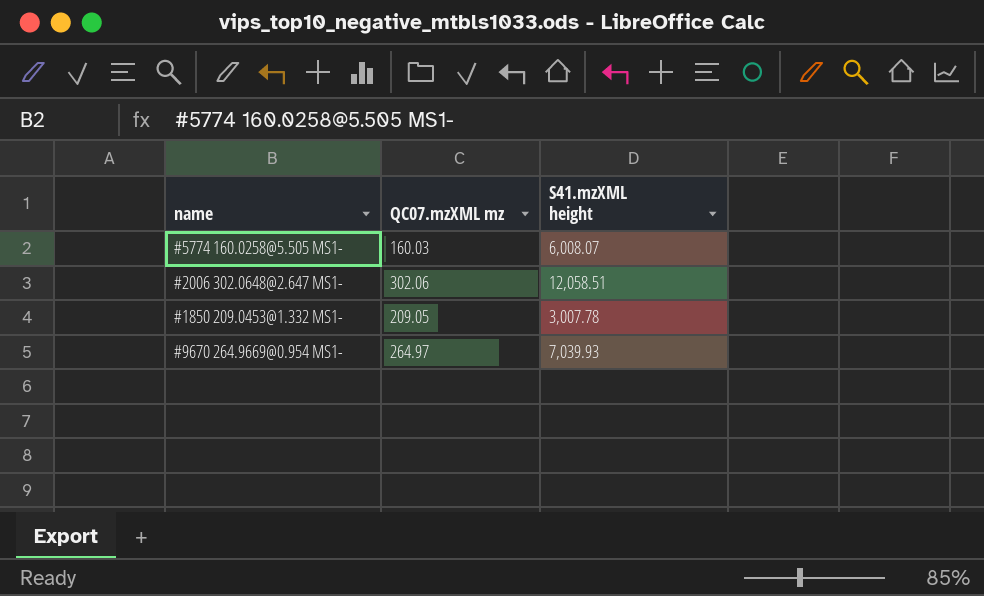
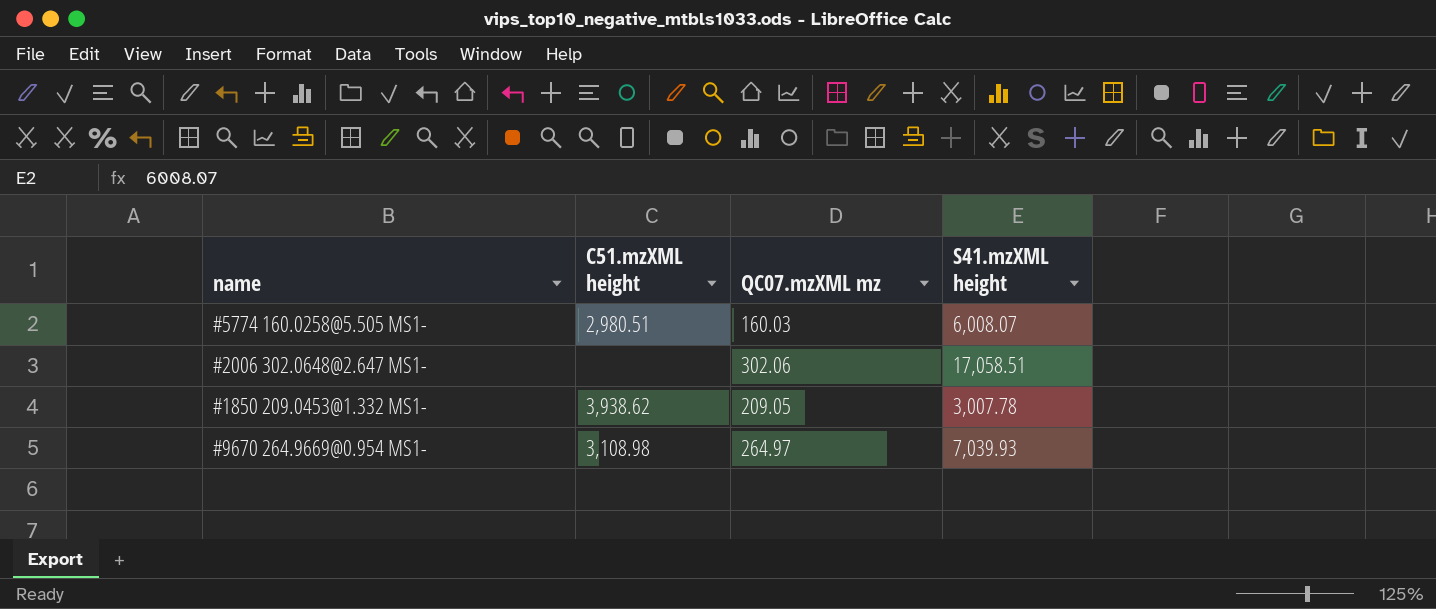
column C51.mzXML height | position: none -> 2
#2006 302.0648@2.647 MS1- | S41.mzXML height: 12,058.51 -> 17,058.51

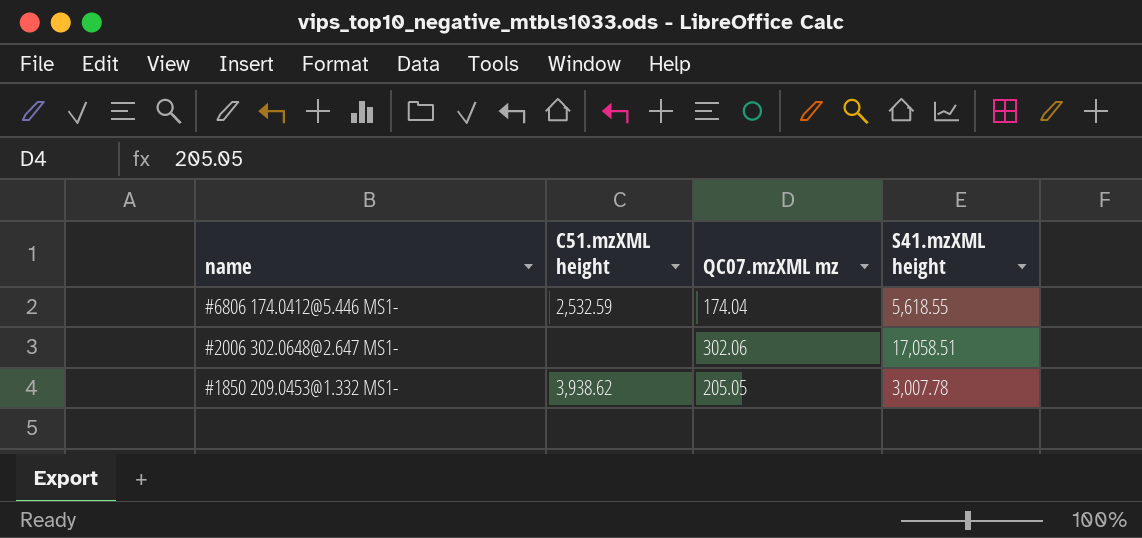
row #5774 160.0258@5.505 MS1-: 2,980.51 | 160.03 | 6,008.07 -> none
row #9670 264.9669@0.954 MS1-: 3,108.98 | 264.97 | 7,039.93 -> none
row #6806 174.0412@5.446 MS1-: none -> 2,532.59 | 174.04 | 5,618.55
#1850 209.0453@1.332 MS1- | QC07.mzXML mz: 209.05 -> 205.05

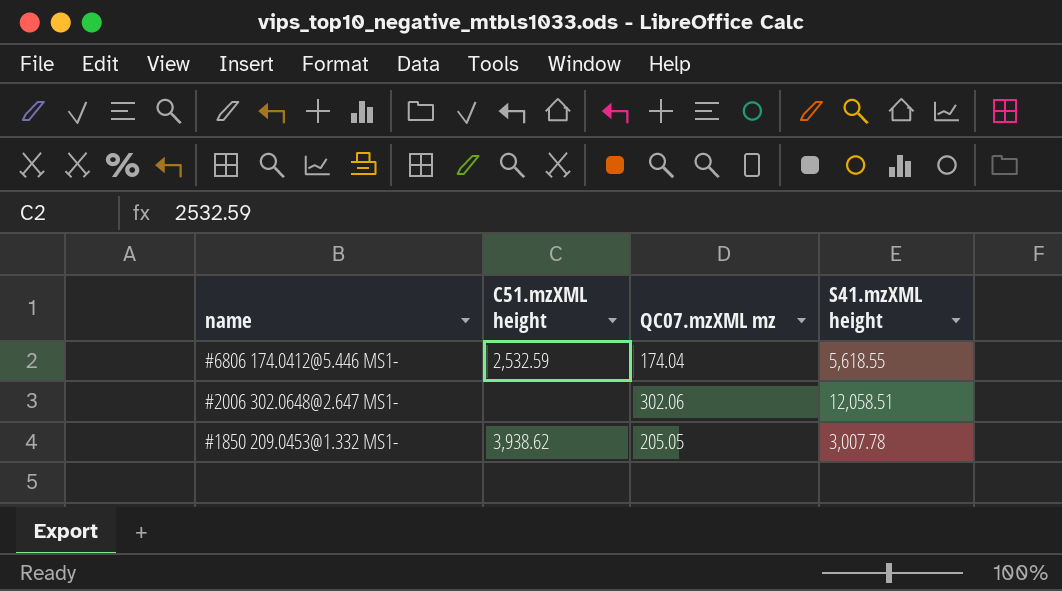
#2006 302.0648@2.647 MS1- | S41.mzXML height: 17,058.51 -> 12,058.51

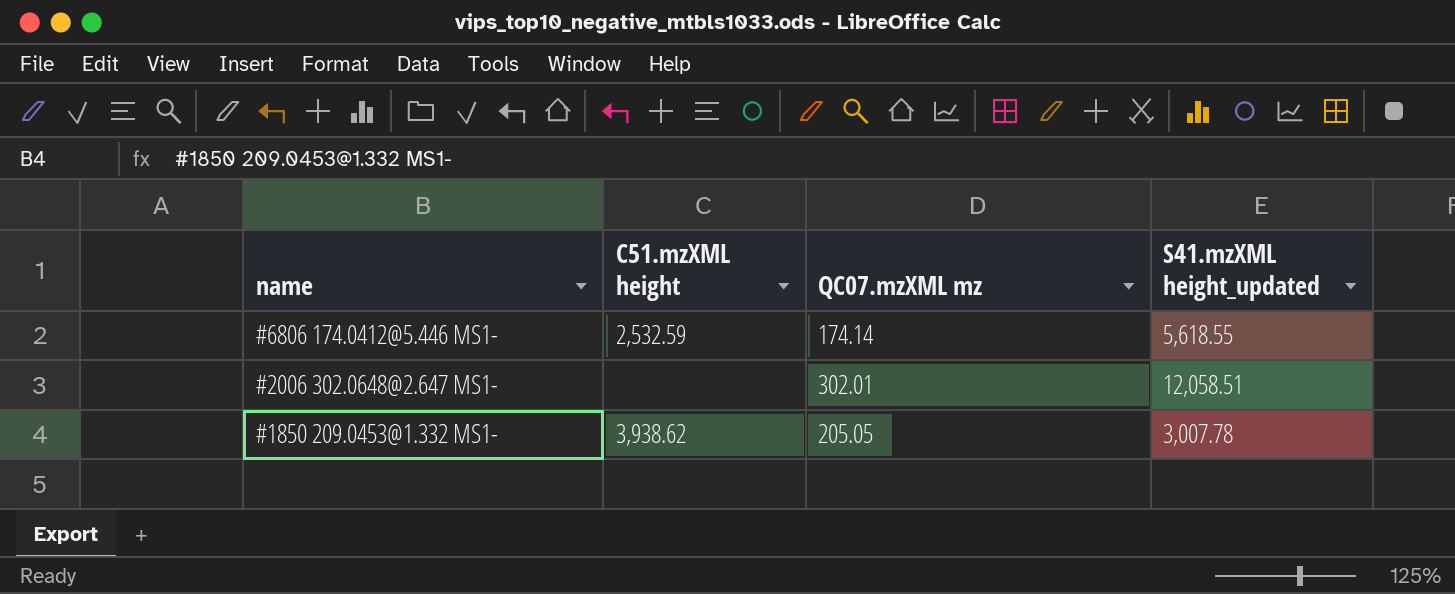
column name: S41.mzXML height -> S41.mzXML height_updated
#6806 174.0412@5.446 MS1- | QC07.mzXML mz: 174.04 -> 174.14
#2006 302.0648@2.647 MS1- | QC07.mzXML mz: 302.06 -> 302.01

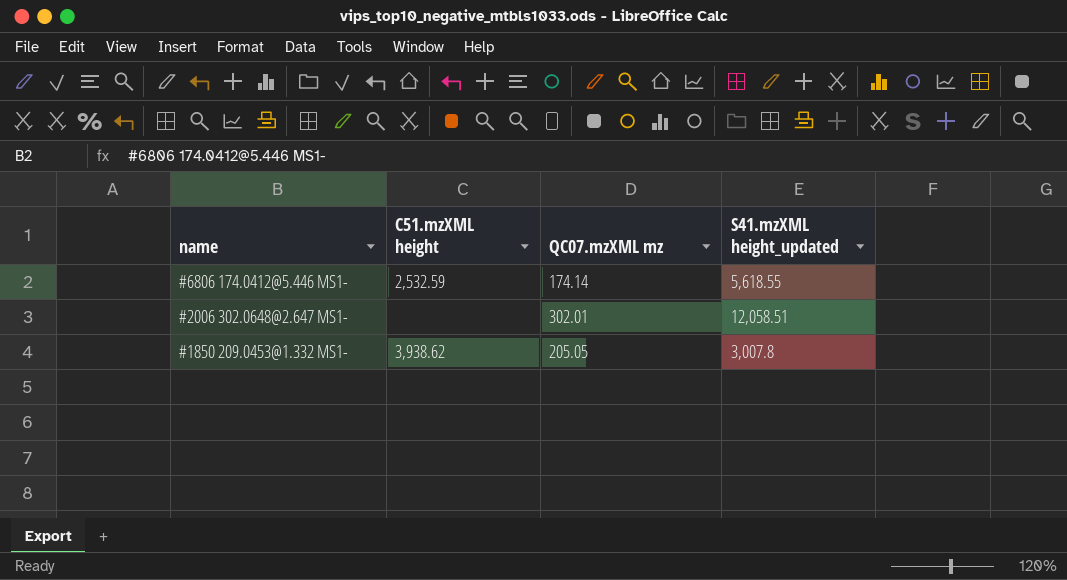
#1850 209.0453@1.332 MS1- | S41.mzXML height_updated: 3,007.78 -> 3,007.8

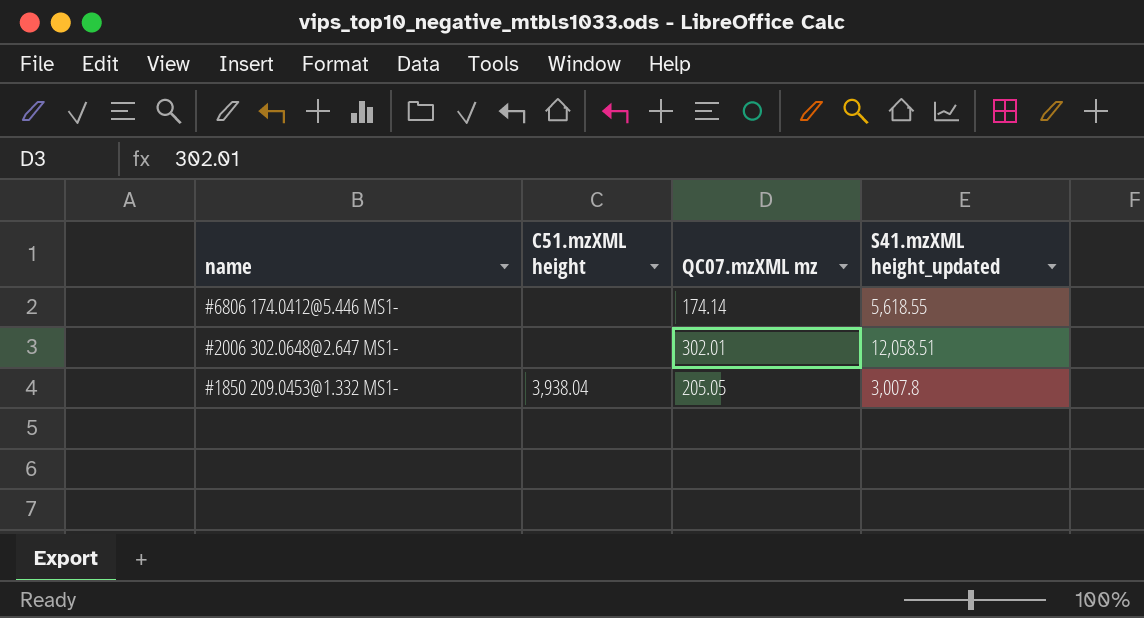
#6806 174.0412@5.446 MS1- | C51.mzXML height: 2,532.59 -> none
#1850 209.0453@1.332 MS1- | C51.mzXML height: 3,938.62 -> 3,938.04

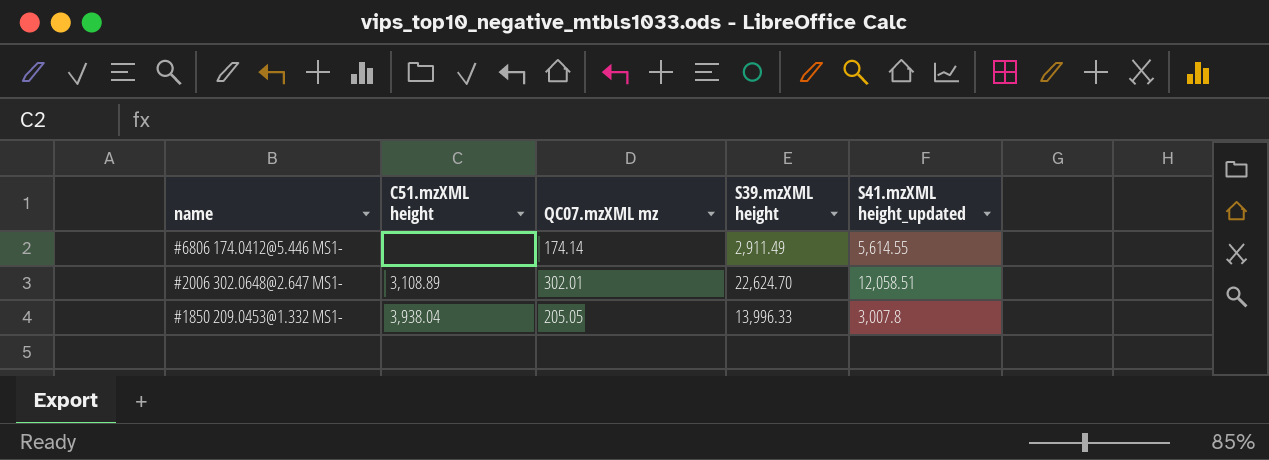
column S39.mzXML height | position: none -> 4
#6806 174.0412@5.446 MS1- | S41.mzXML height_updated: 5,618.55 -> 5,614.55
#2006 302.0648@2.647 MS1- | C51.mzXML height: none -> 3,108.89

